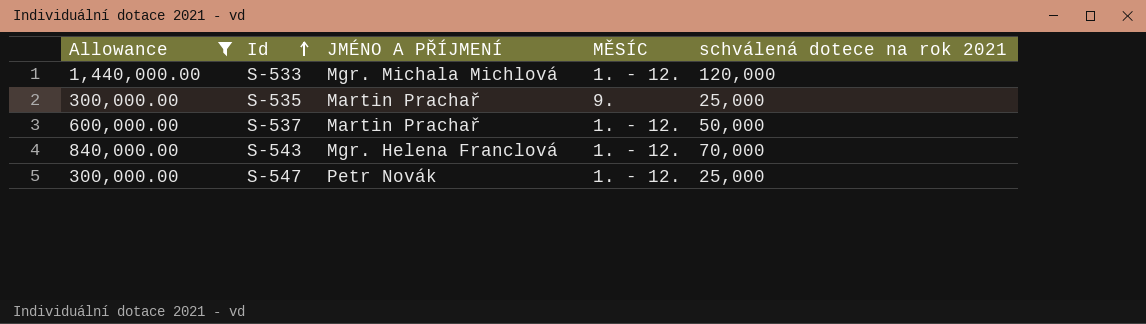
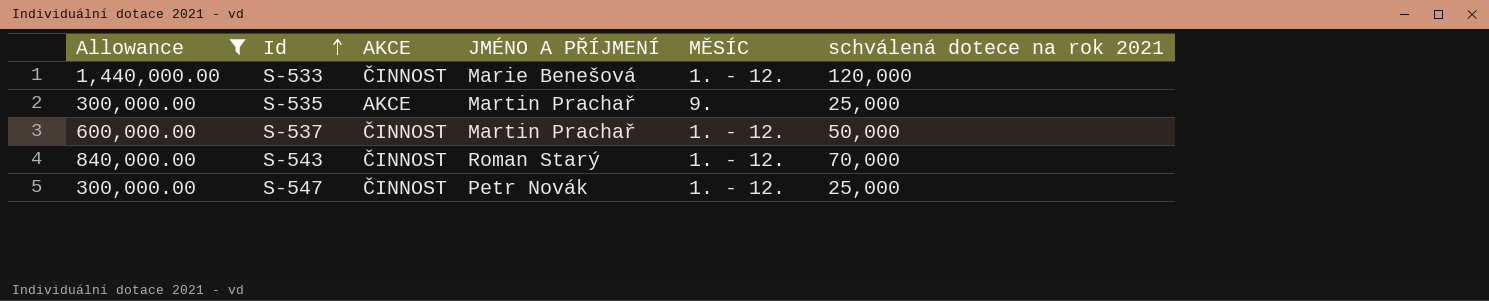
column AKCE | position: none -> 3
S-533 | JMÉNO A PŘÍJMENÍ: Mgr. Michala Michlová -> Marie Benešová
S-543 | JMÉNO A PŘÍJMENÍ: Mgr. Helena Franclová -> Roman Starý

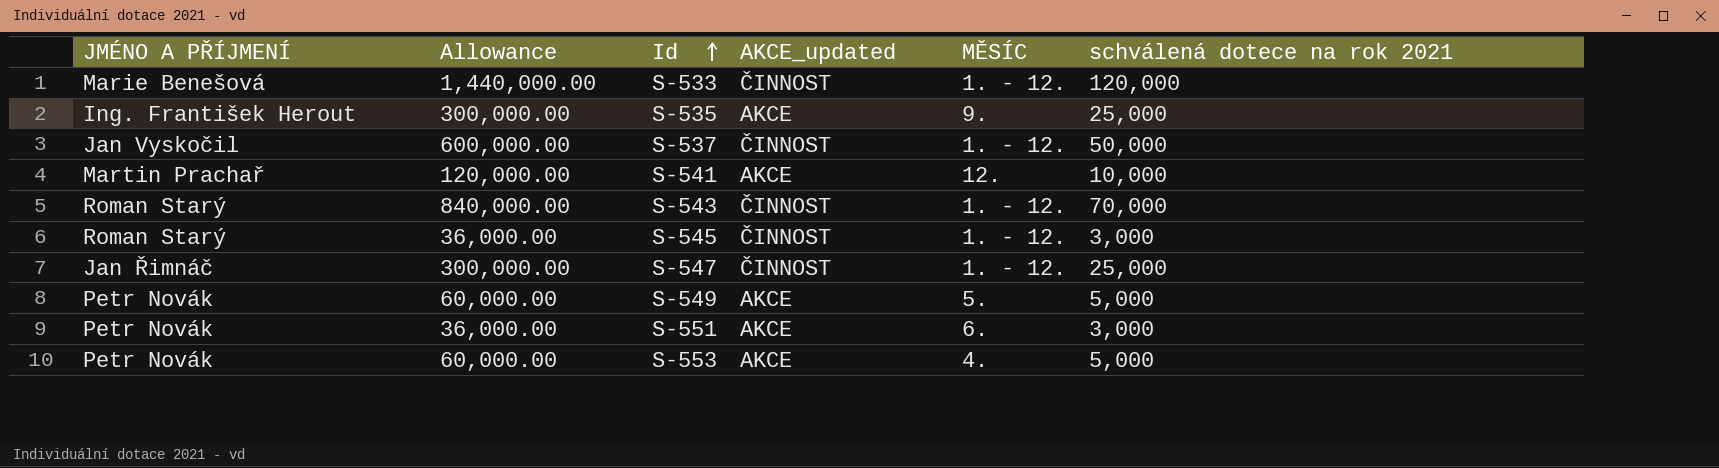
filter: Allowance >= 300,000.00 -> none
column JMÉNO A PŘÍJMENÍ | position: 4 -> 1
column name: AKCE -> AKCE_updated
S-535 | JMÉNO A PŘÍJMENÍ: Martin Prachař -> Ing. František Herout
S-537 | JMÉNO A PŘÍJMENÍ: Martin Prachař -> Jan Vyskočil
S-547 | JMÉNO A PŘÍJMENÍ: Petr Novák -> Jan Řimnáč

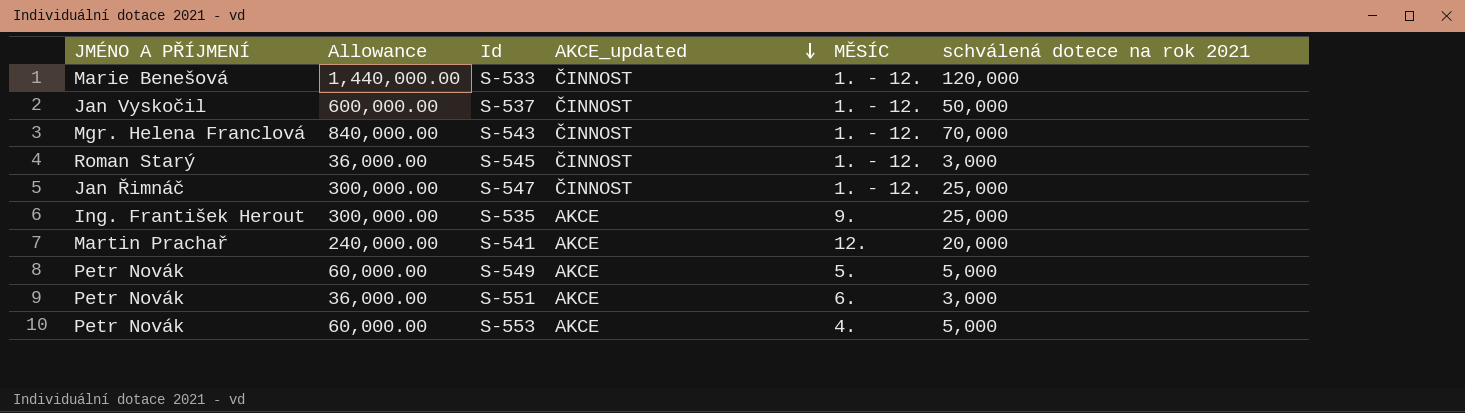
row order: Id ascending -> AKCE_updated descending
S-543 | JMÉNO A PŘÍJMENÍ: Roman Starý -> Mgr. Helena Franclová
S-541 | Allowance: 120,000.00 -> 240,000.00
S-541 | schválená dotece na rok 2021: 10,000 -> 20,000

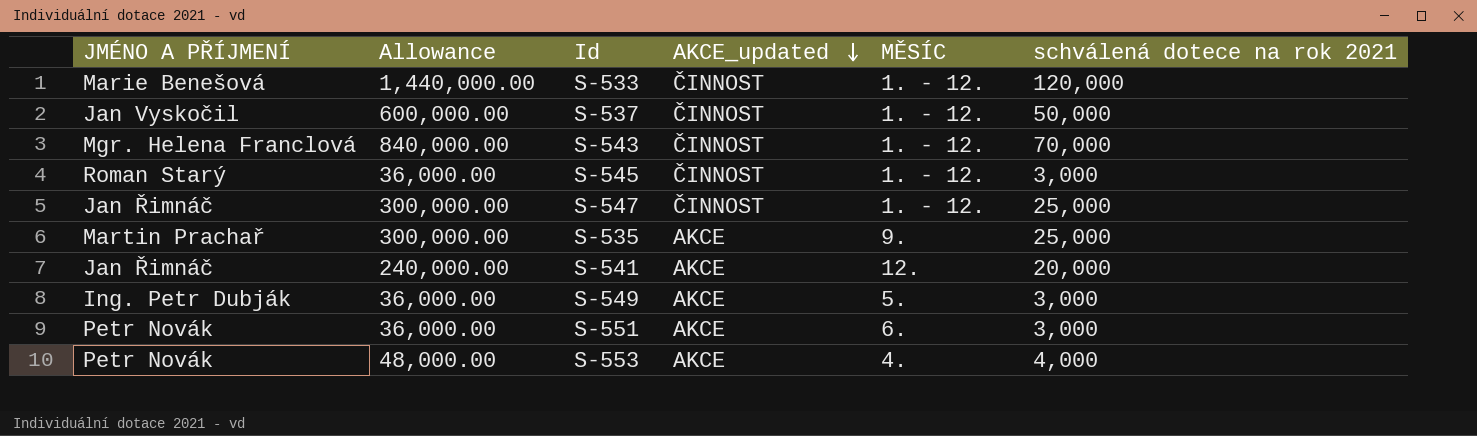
S-535 | JMÉNO A PŘÍJMENÍ: Ing. František Herout -> Martin Prachař
S-541 | JMÉNO A PŘÍJMENÍ: Martin Prachař -> Jan Řimnáč
S-549 | JMÉNO A PŘÍJMENÍ: Petr Novák -> Ing. Petr Dubják
S-549 | Allowance: 60,000.00 -> 36,000.00
S-549 | schválená dotece na rok 2021: 5,000 -> 3,000
S-553 | Allowance: 60,000.00 -> 48,000.00
S-553 | schválená dotece na rok 2021: 5,000 -> 4,000

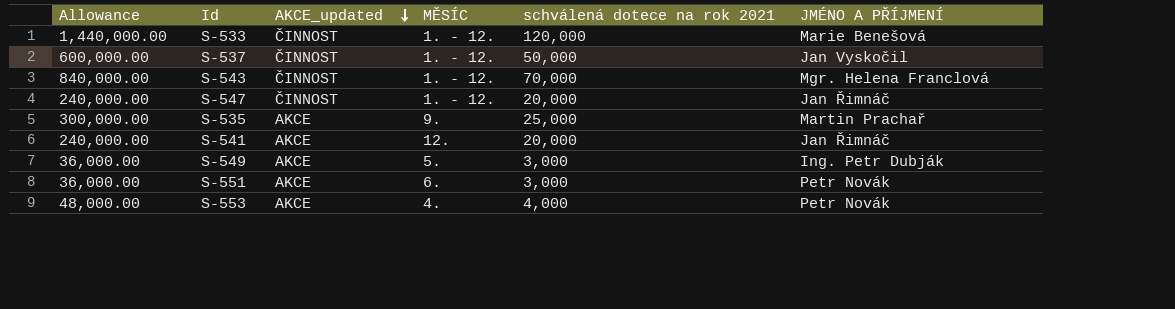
column JMÉNO A PŘÍJMENÍ | position: 1 -> 6
row S-545: Roman Starý | 36,000.00 | ČINNOST | 1. - 12. | 3,000 -> none
S-547 | Allowance: 300,000.00 -> 240,000.00
S-547 | schválená dotece na rok 2021: 25,000 -> 20,000

